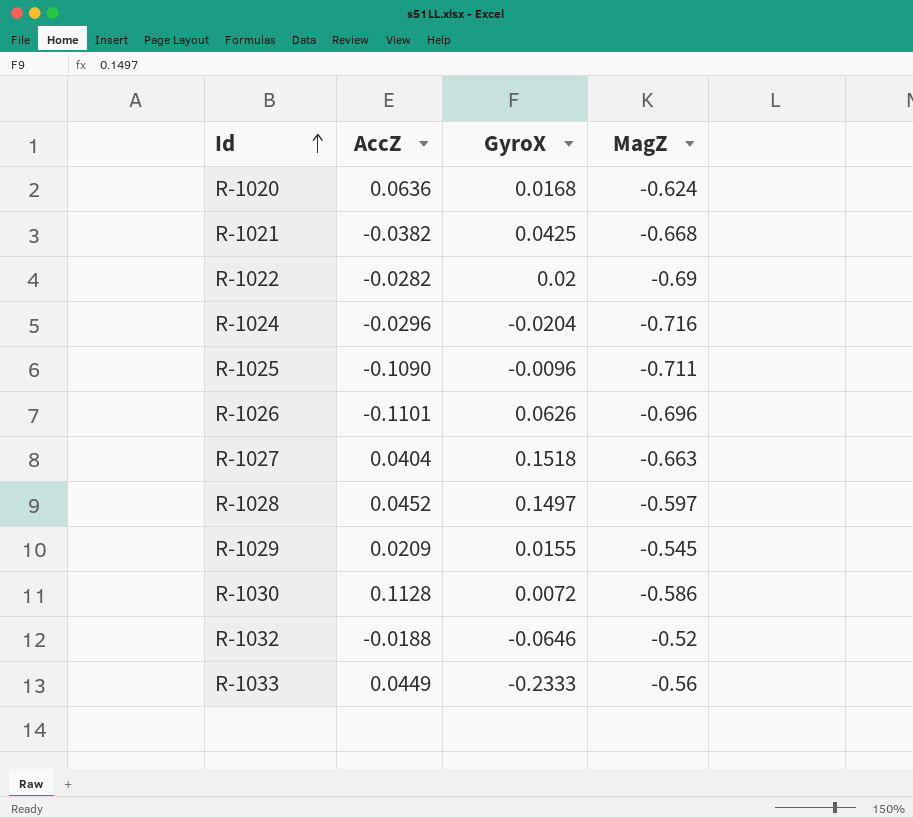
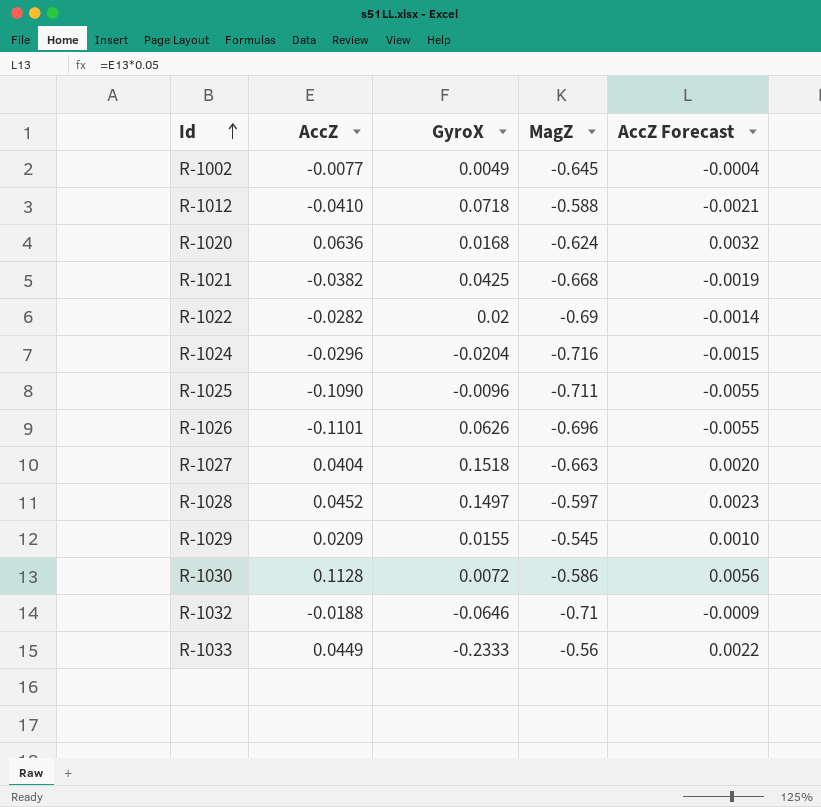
column AccZ Forecast | formula: none -> [AccZ] * 0.05
row R-1002: none -> -0.0077 | 0.0049 | -0.645 | -0.0004
row R-1012: none -> -0.0410 | 0.0718 | -0.588 | -0.0021
R-1032 | MagZ: -0.52 -> -0.71

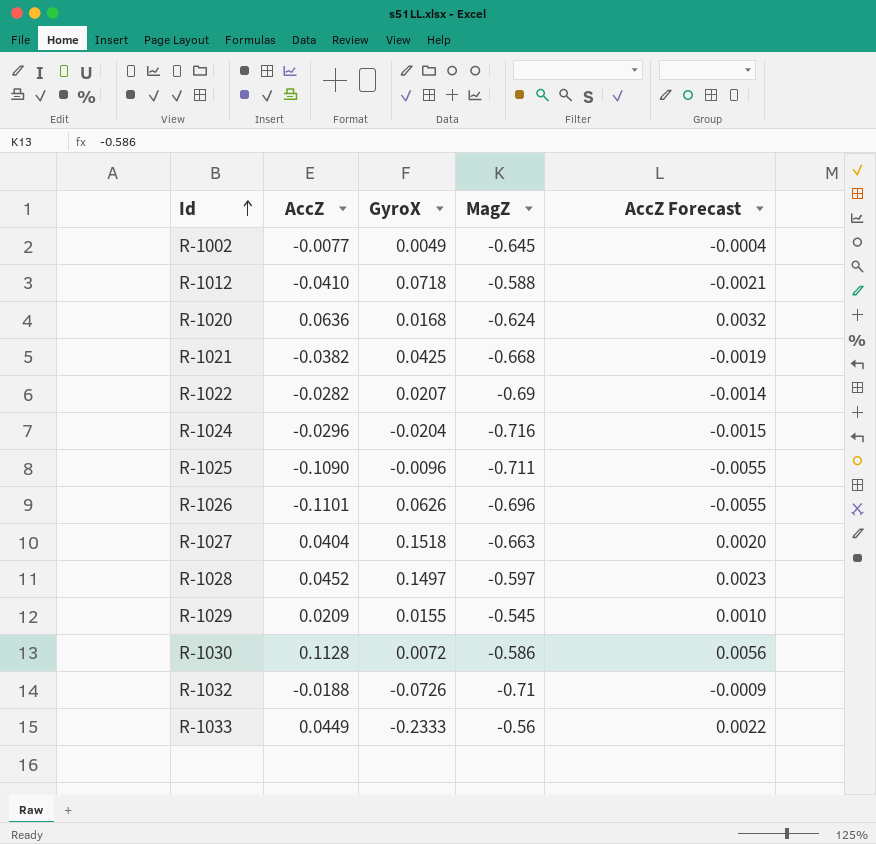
R-1022 | GyroX: 0.02 -> 0.0207
R-1032 | GyroX: -0.0646 -> -0.0726

